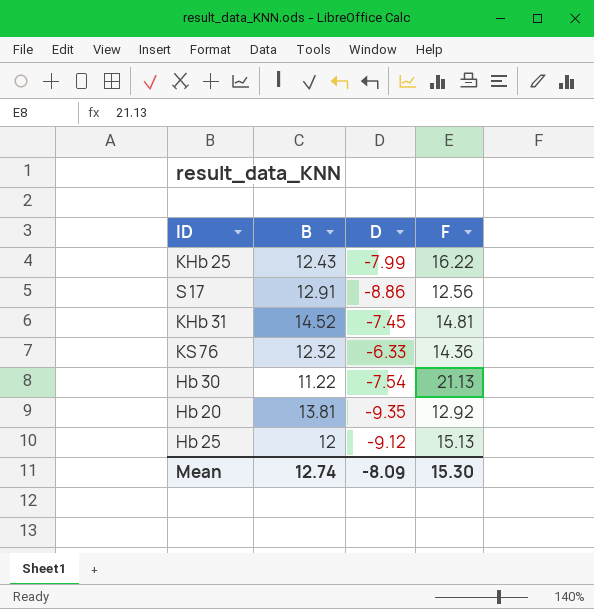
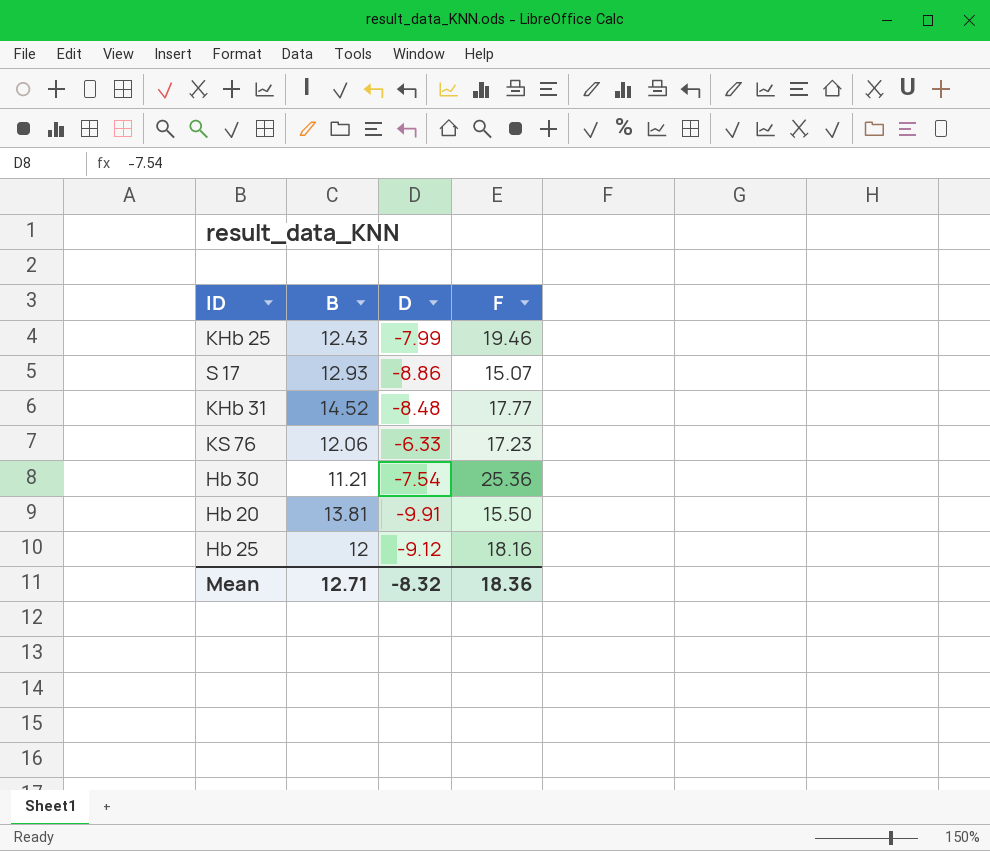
KHb 25 | F: 16.22 -> 19.46
S 17 | B: 12.91 -> 12.93
S 17 | F: 12.56 -> 15.07
KHb 31 | D: -7.45 -> -8.48
KHb 31 | F: 14.81 -> 17.77
KS 76 | B: 12.32 -> 12.06
KS 76 | F: 14.36 -> 17.23
Hb 30 | B: 11.22 -> 11.21
Hb 30 | F: 21.13 -> 25.36
Hb 20 | D: -9.35 -> -9.91
Hb 20 | F: 12.92 -> 15.50
Hb 25 | F: 15.13 -> 18.16
Mean | B: 12.74 -> 12.71
Mean | D: -8.09 -> -8.32
Mean | F: 15.30 -> 18.36

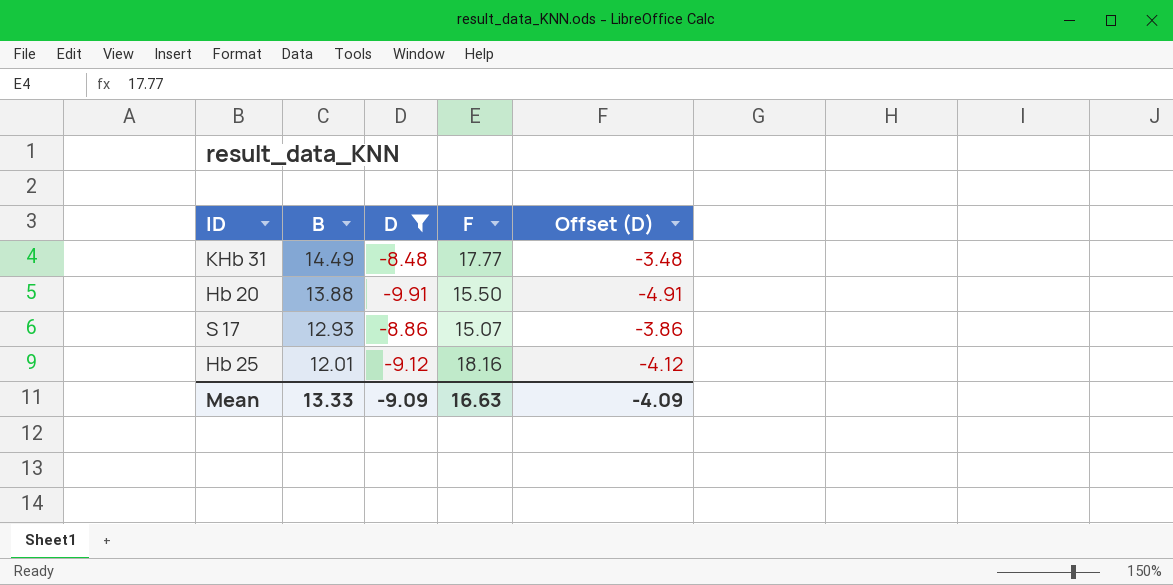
filter: none -> D <= -8.48
row order: none -> B descending
column Offset (D) | formula: none -> [D] + 5
KHb 31 | B: 14.52 -> 14.49
Hb 20 | B: 13.81 -> 13.88
Hb 25 | B: 12 -> 12.01
Mean | B: 12.71 -> 13.33
Mean | D: -8.32 -> -9.09
Mean | F: 18.36 -> 16.63

